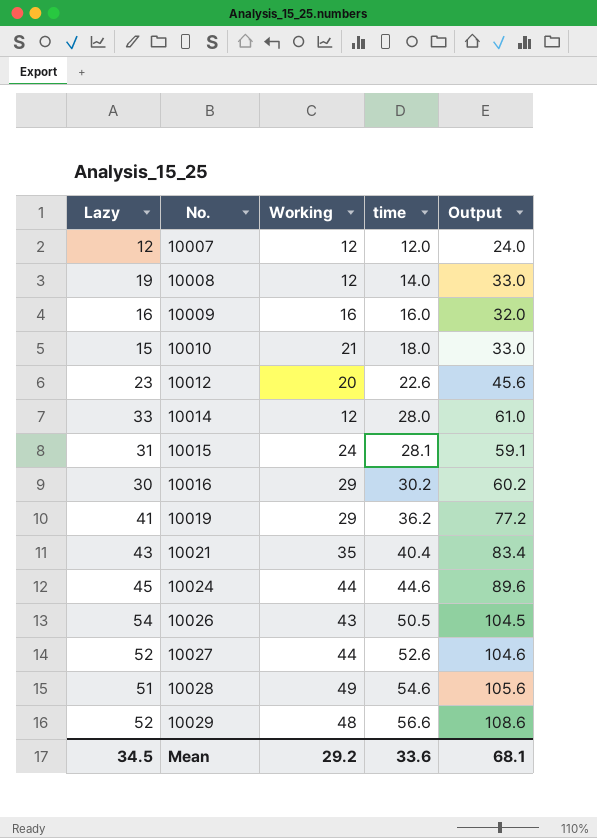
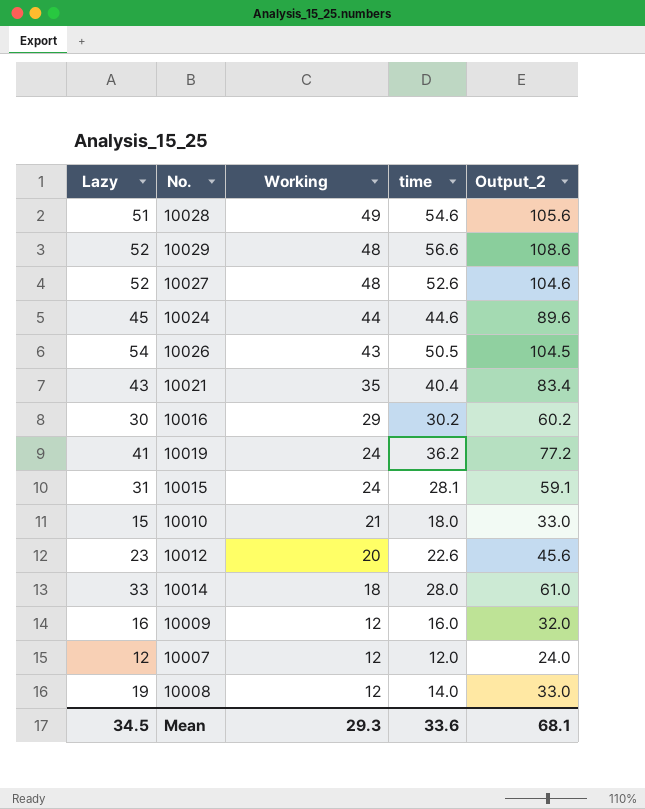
row order: No. ascending -> Working descending
column name: Output -> Output_2
10027 | Working: 44 -> 48
10019 | Working: 29 -> 24
10014 | Working: 12 -> 18
10009 | Working: 16 -> 12
Mean | Working: 29.2 -> 29.3

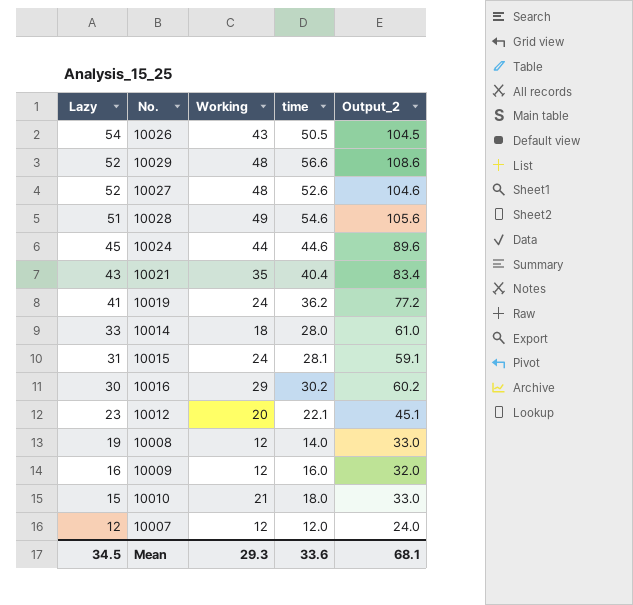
row order: Working descending -> Lazy descending
10012 | time: 22.6 -> 22.1
10012 | Output_2: 45.6 -> 45.1

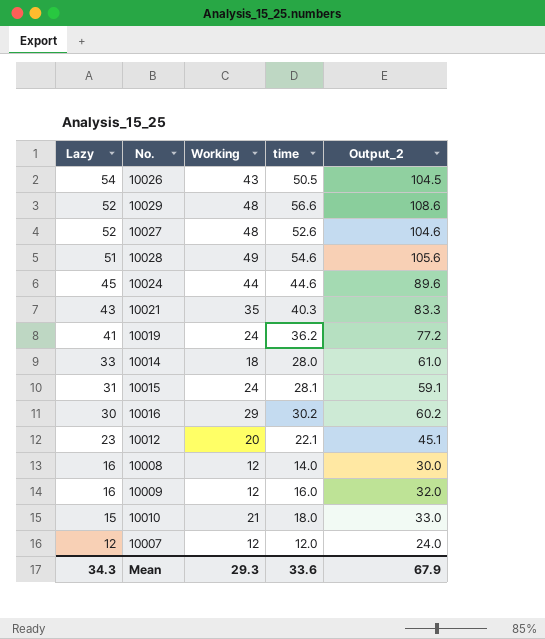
10021 | time: 40.4 -> 40.3
10021 | Output_2: 83.4 -> 83.3
10008 | Lazy: 19 -> 16
10008 | Output_2: 33.0 -> 30.0
Mean | Lazy: 34.5 -> 34.3
Mean | Output_2: 68.1 -> 67.9

